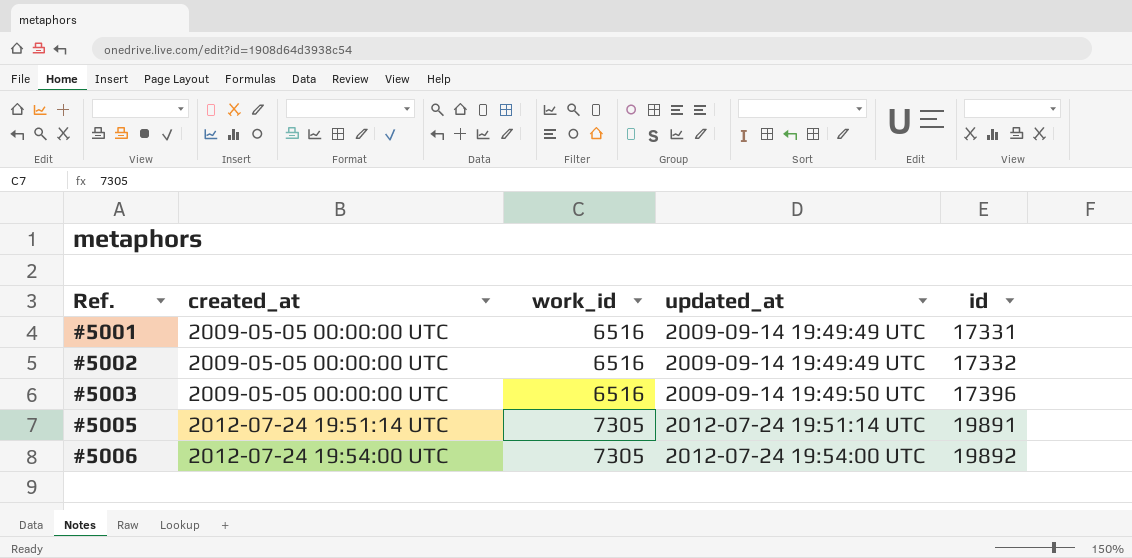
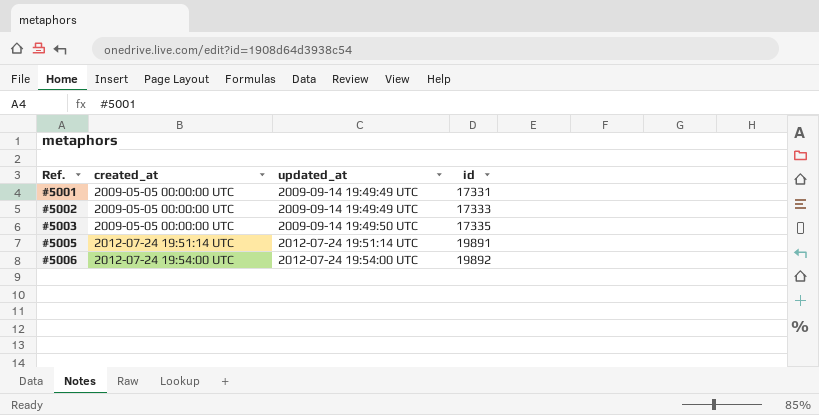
column work_id | position: 3 -> none
#5002 | id: 17332 -> 17333
#5003 | id: 17396 -> 17335

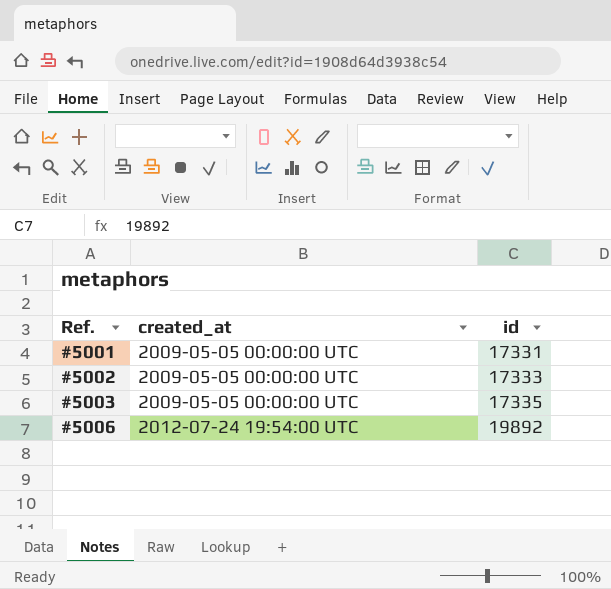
column updated_at | position: 3 -> none
row #5005: 2012-07-24 19:51:14 UTC | 2012-07-24 19:51:14 UTC | 19891 -> none

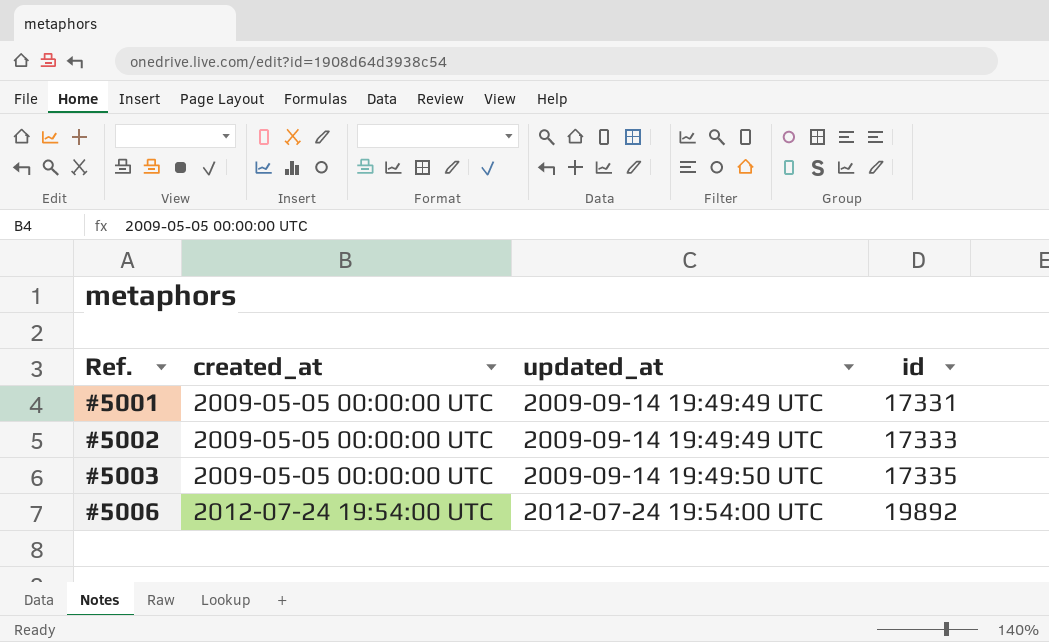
column updated_at | position: none -> 3

